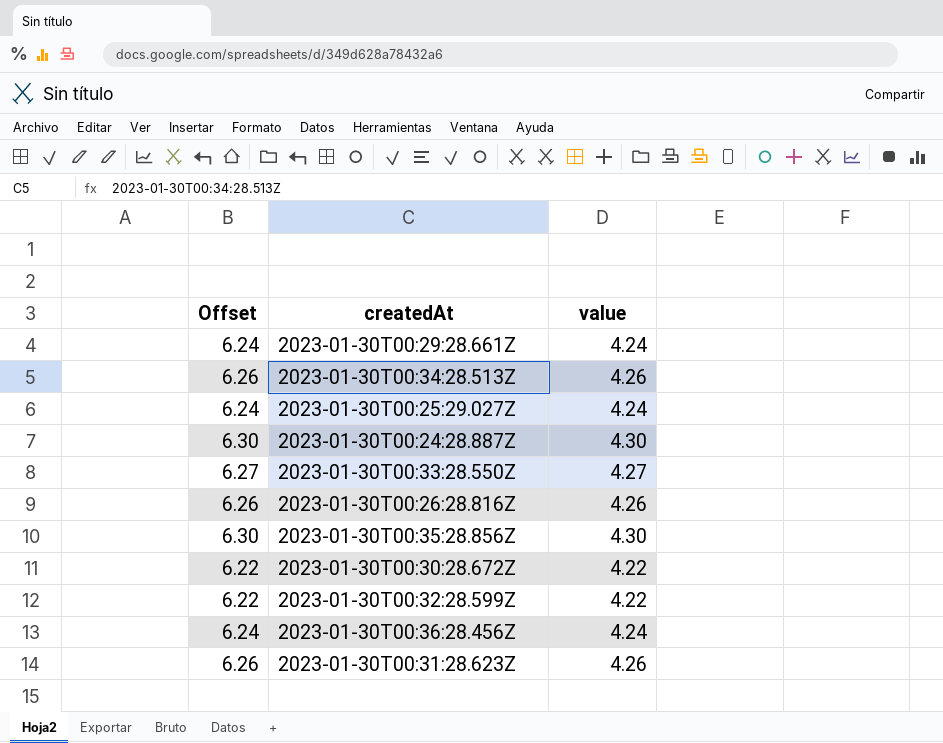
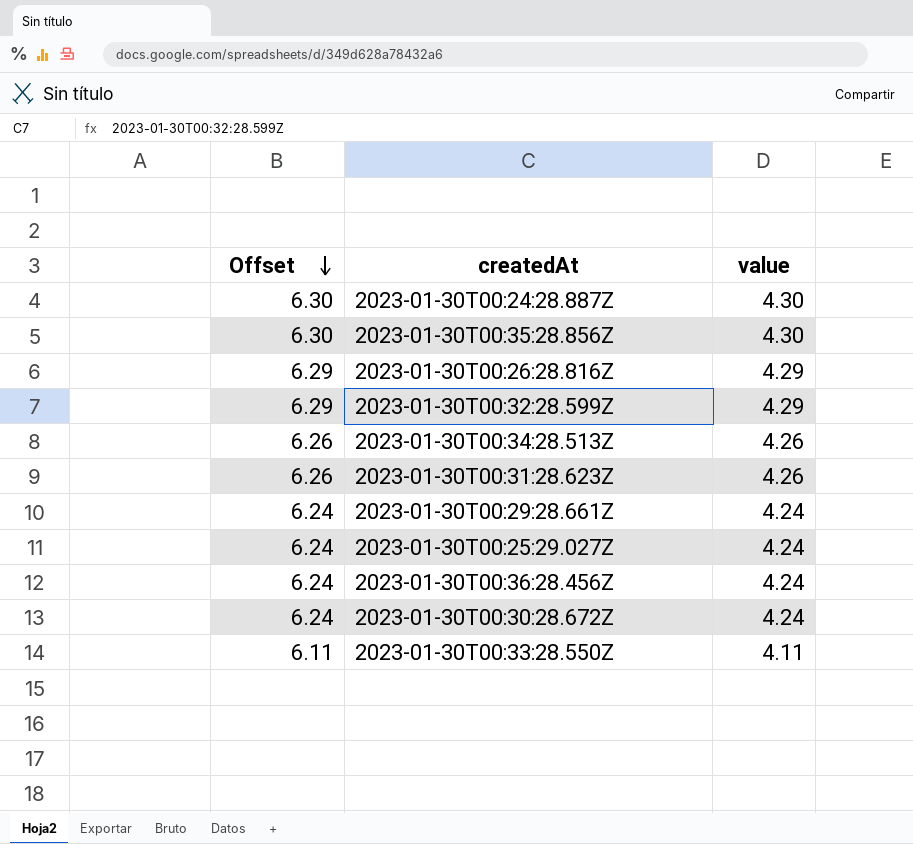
row order: none -> Offset descending
2023-01-30T00:26:28.816Z | Offset: 6.26 -> 6.29
2023-01-30T00:26:28.816Z | value: 4.26 -> 4.29
2023-01-30T00:32:28.599Z | Offset: 6.22 -> 6.29
2023-01-30T00:32:28.599Z | value: 4.22 -> 4.29
2023-01-30T00:30:28.672Z | Offset: 6.22 -> 6.24
2023-01-30T00:30:28.672Z | value: 4.22 -> 4.24
2023-01-30T00:33:28.550Z | Offset: 6.27 -> 6.11
2023-01-30T00:33:28.550Z | value: 4.27 -> 4.11

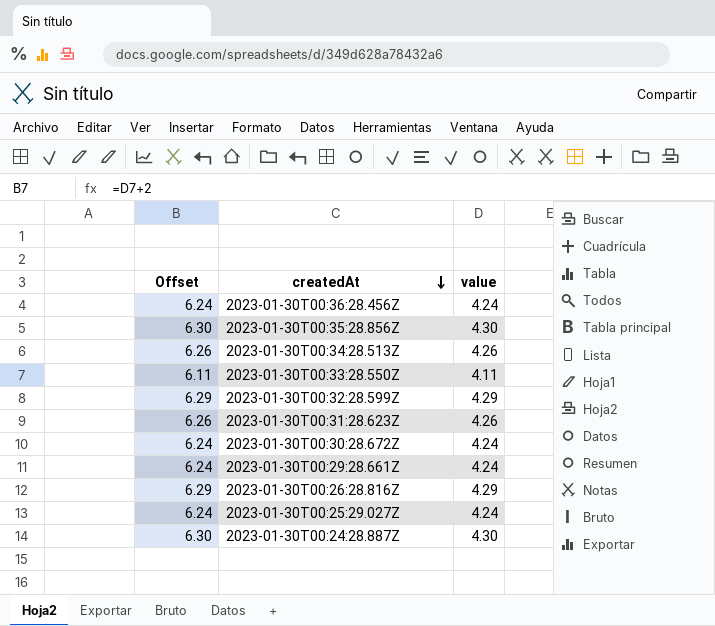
row order: Offset descending -> createdAt descending

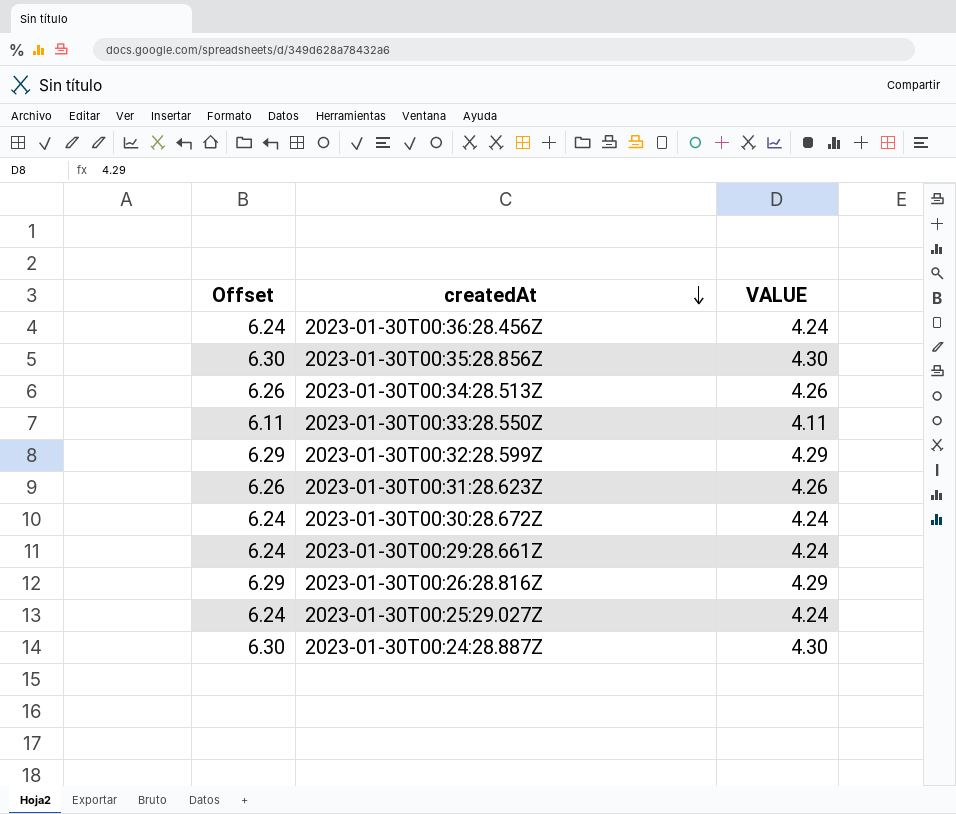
column name: value -> VALUE

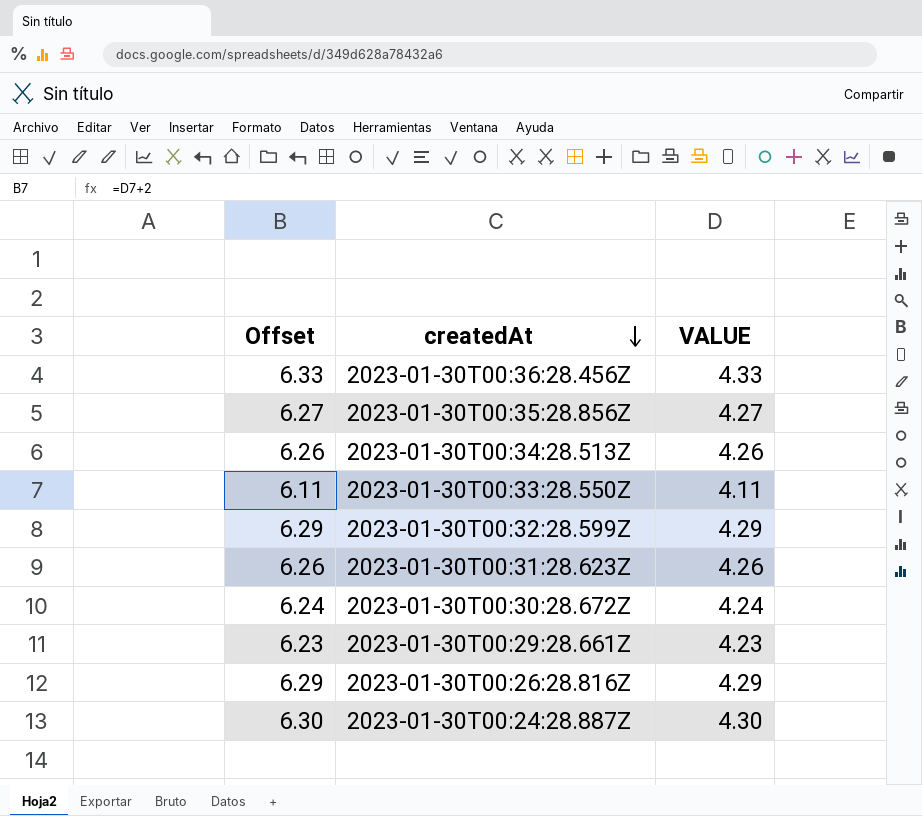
row 2023-01-30T00:25:29.027Z: 6.24 | 4.24 -> none
2023-01-30T00:36:28.456Z | Offset: 6.24 -> 6.33
2023-01-30T00:36:28.456Z | VALUE: 4.24 -> 4.33
2023-01-30T00:35:28.856Z | Offset: 6.30 -> 6.27
2023-01-30T00:35:28.856Z | VALUE: 4.30 -> 4.27
2023-01-30T00:29:28.661Z | Offset: 6.24 -> 6.23
2023-01-30T00:29:28.661Z | VALUE: 4.24 -> 4.23

